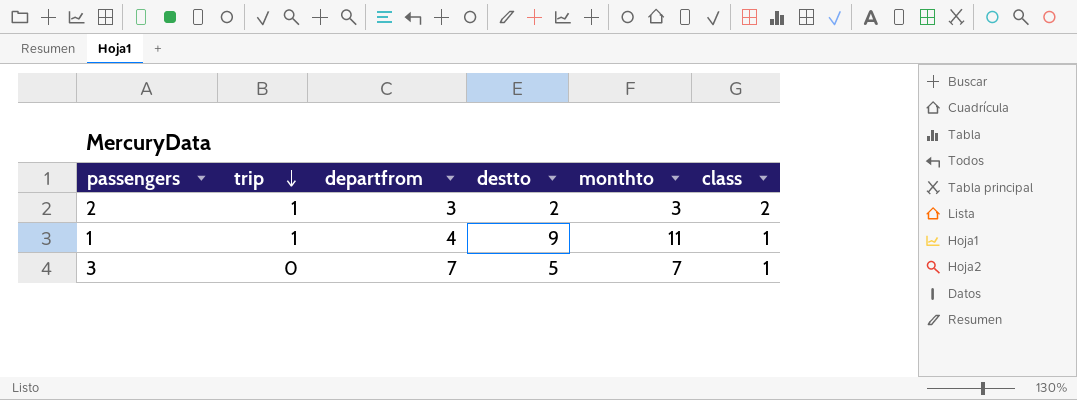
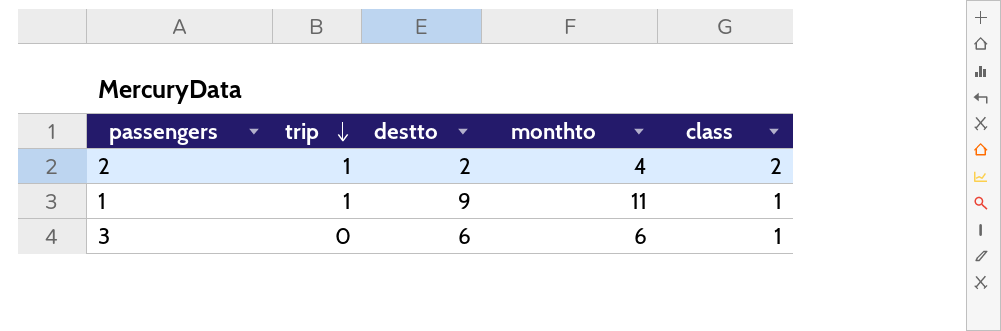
column departfrom | position: 3 -> none
2 | monthto: 3 -> 4
3 | destto: 5 -> 6
3 | monthto: 7 -> 6

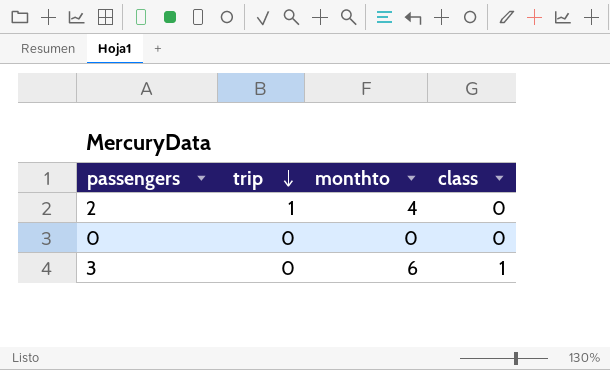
column destto | position: 3 -> none
row 1: 1 | 9 | 11 | 1 -> none
2 | class: 2 -> 0
row 0: none -> 0 | 0 | 0

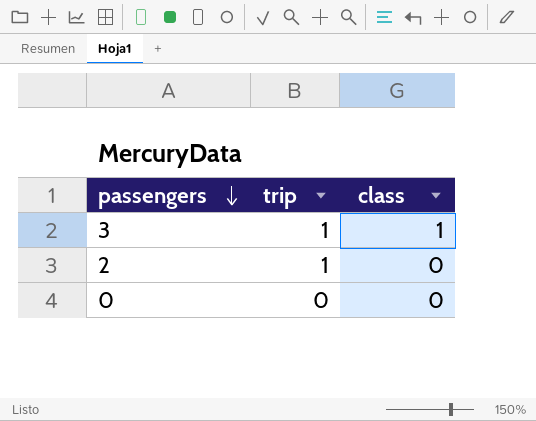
row order: trip descending -> passengers descending
column monthto | position: 3 -> none
3 | trip: 0 -> 1

